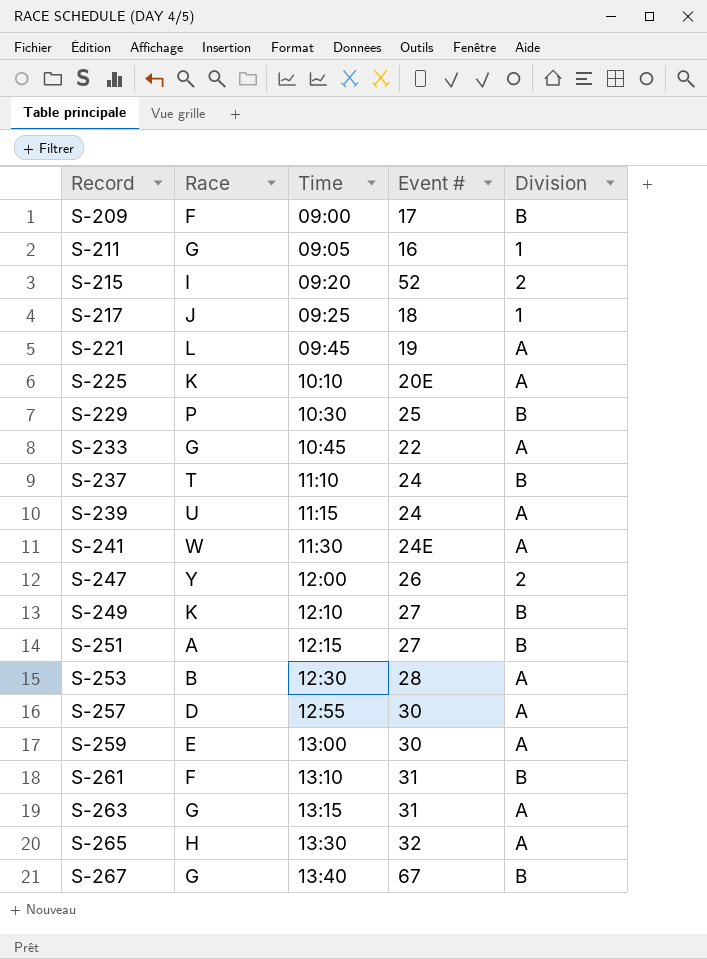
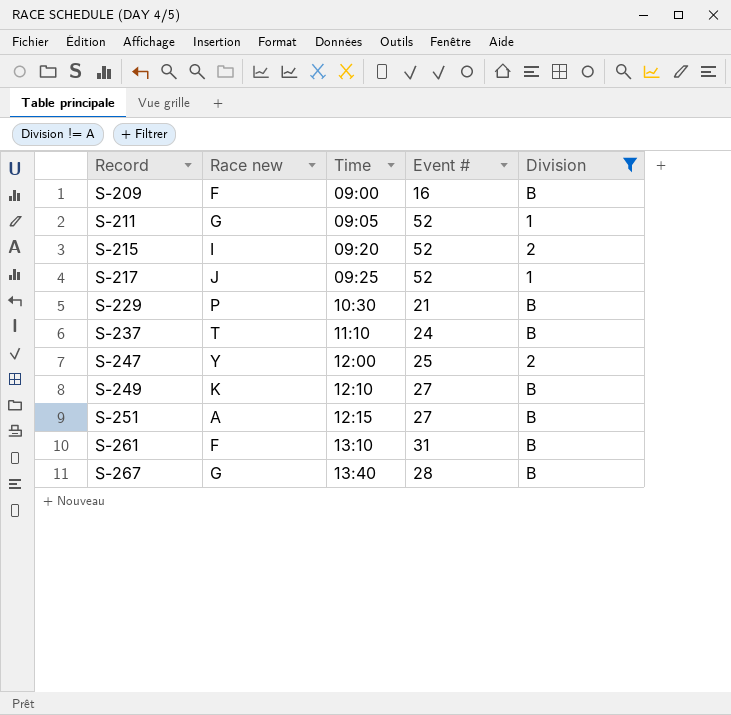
filter: none -> Division != A
column name: Race -> Race new
S-209 | Event #: 17 -> 16
S-211 | Event #: 16 -> 52
S-217 | Event #: 18 -> 52
S-229 | Event #: 25 -> 21
S-247 | Event #: 26 -> 25
S-267 | Event #: 67 -> 28

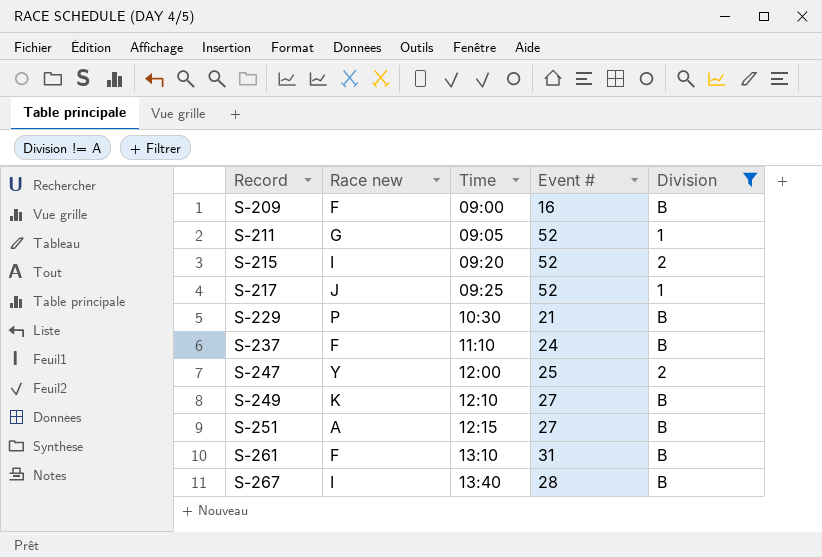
S-237 | Race new: T -> F
S-267 | Race new: G -> I

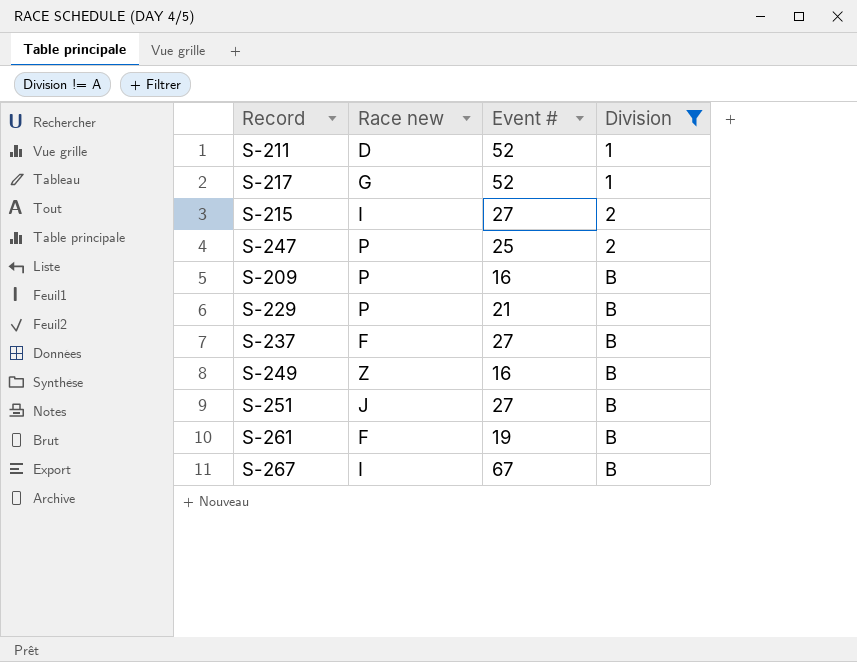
row order: Record ascending -> Division ascending
column Time | position: 3 -> none
S-211 | Race new: G -> D
S-217 | Race new: J -> G
S-215 | Event #: 52 -> 27
S-247 | Race new: Y -> P
S-209 | Race new: F -> P
S-237 | Event #: 24 -> 27
S-249 | Race new: K -> Z
S-249 | Event #: 27 -> 16
S-251 | Race new: A -> J
S-261 | Event #: 31 -> 19
S-267 | Event #: 28 -> 67

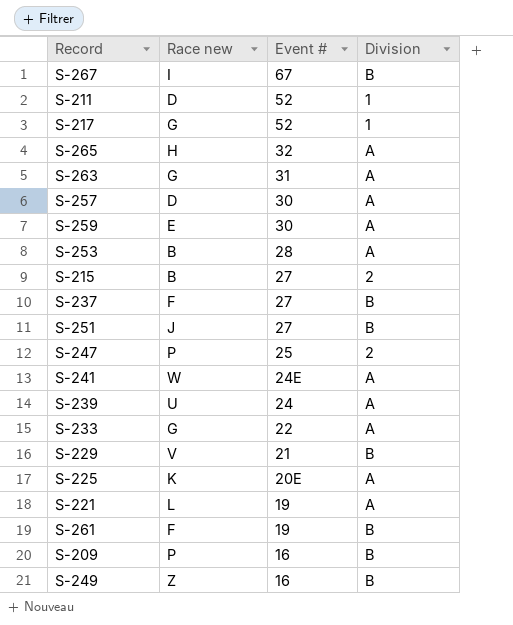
filter: Division != A -> none
row order: Division ascending -> Event # descending
S-215 | Race new: I -> B
S-229 | Race new: P -> V

